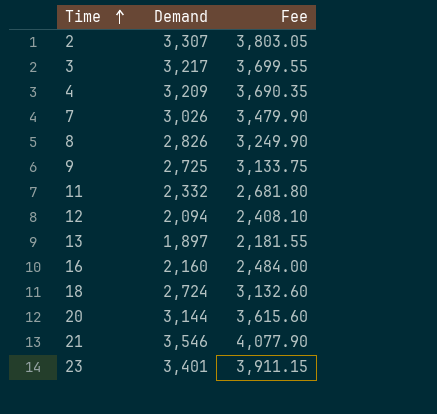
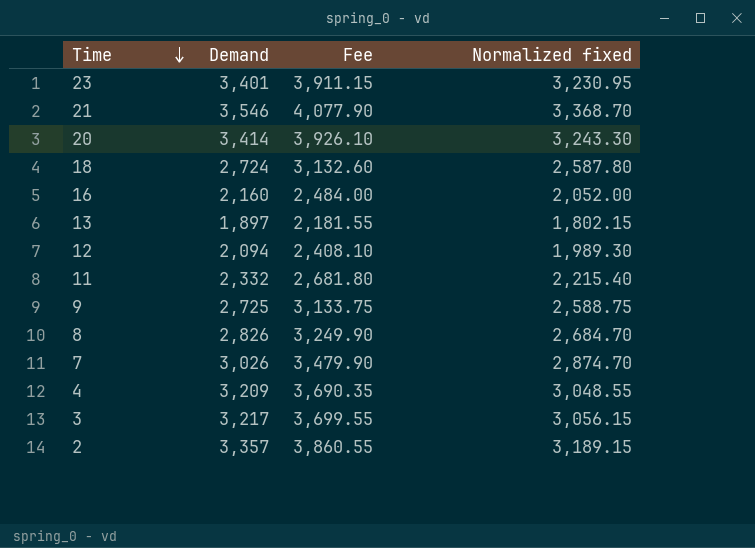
row order: Time ascending -> Time descending
column Normalized fixed | formula: none -> [Demand] * 0.95
20 | Demand: 3,144 -> 3,414
20 | Fee: 3,615.60 -> 3,926.10
2 | Demand: 3,307 -> 3,357
2 | Fee: 3,803.05 -> 3,860.55

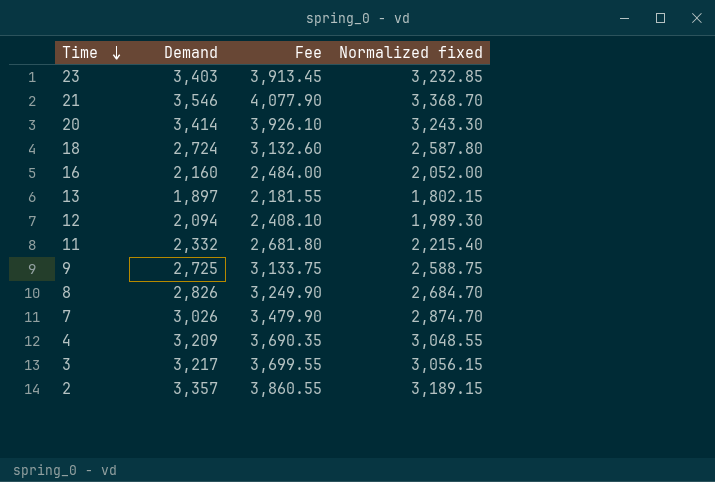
23 | Demand: 3,401 -> 3,403
23 | Fee: 3,911.15 -> 3,913.45
23 | Normalized fixed: 3,230.95 -> 3,232.85

